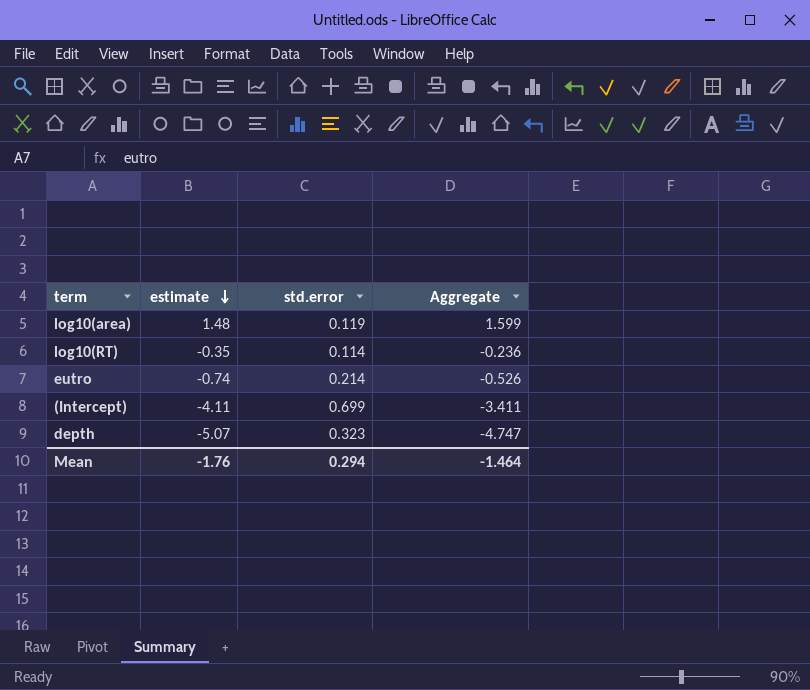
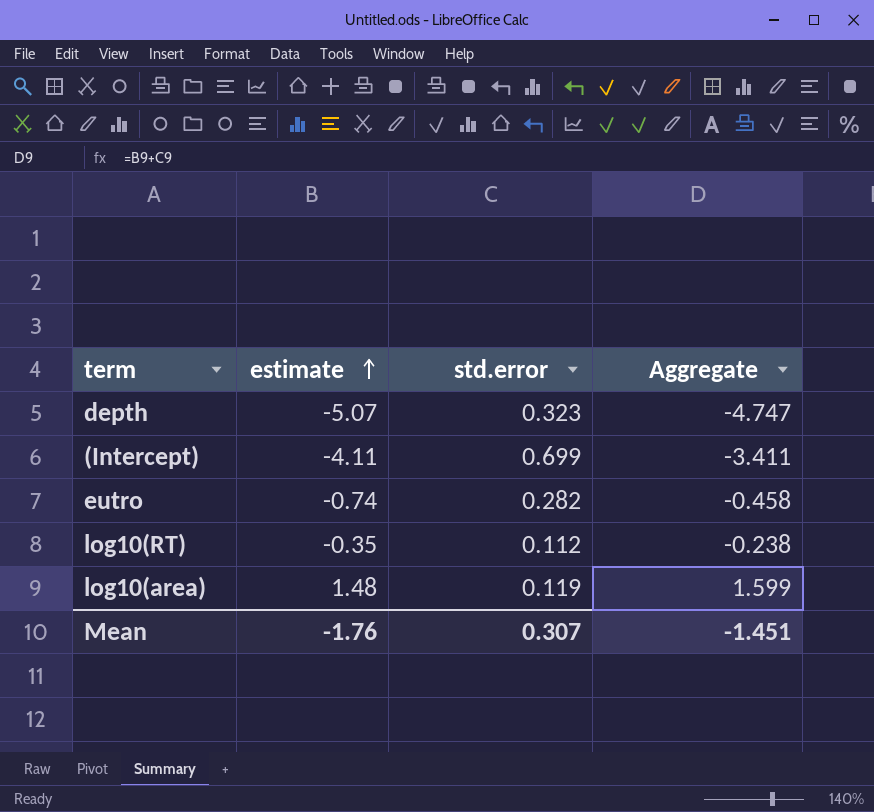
row order: estimate descending -> estimate ascending
eutro | std.error: 0.214 -> 0.282
eutro | Aggregate: -0.526 -> -0.458
log10(RT) | std.error: 0.114 -> 0.112
log10(RT) | Aggregate: -0.236 -> -0.238
Mean | std.error: 0.294 -> 0.307
Mean | Aggregate: -1.464 -> -1.451

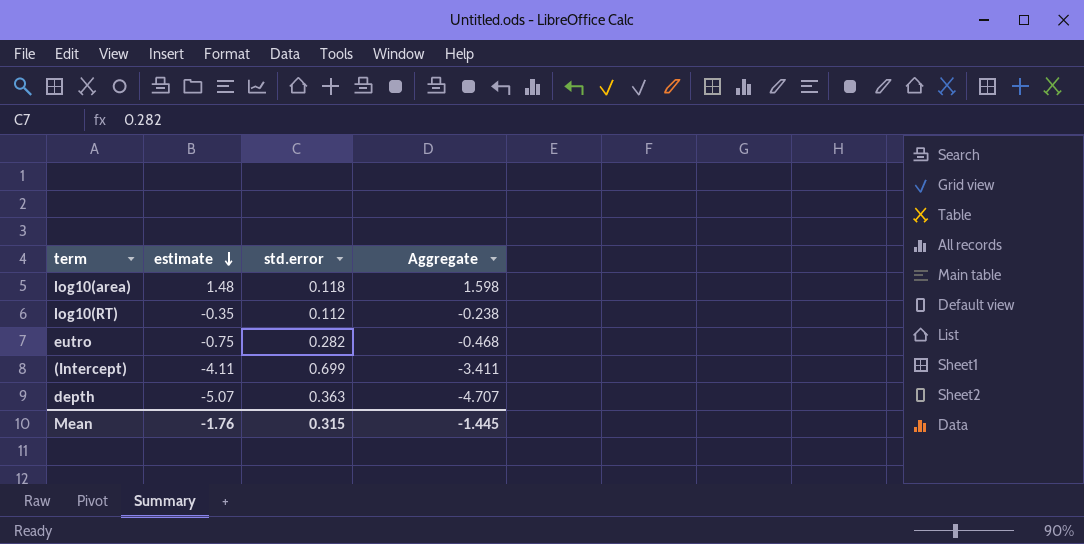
row order: estimate ascending -> estimate descending
log10(area) | std.error: 0.119 -> 0.118
log10(area) | Aggregate: 1.599 -> 1.598
eutro | estimate: -0.74 -> -0.75
eutro | Aggregate: -0.458 -> -0.468
depth | std.error: 0.323 -> 0.363
depth | Aggregate: -4.747 -> -4.707
Mean | std.error: 0.307 -> 0.315
Mean | Aggregate: -1.451 -> -1.445

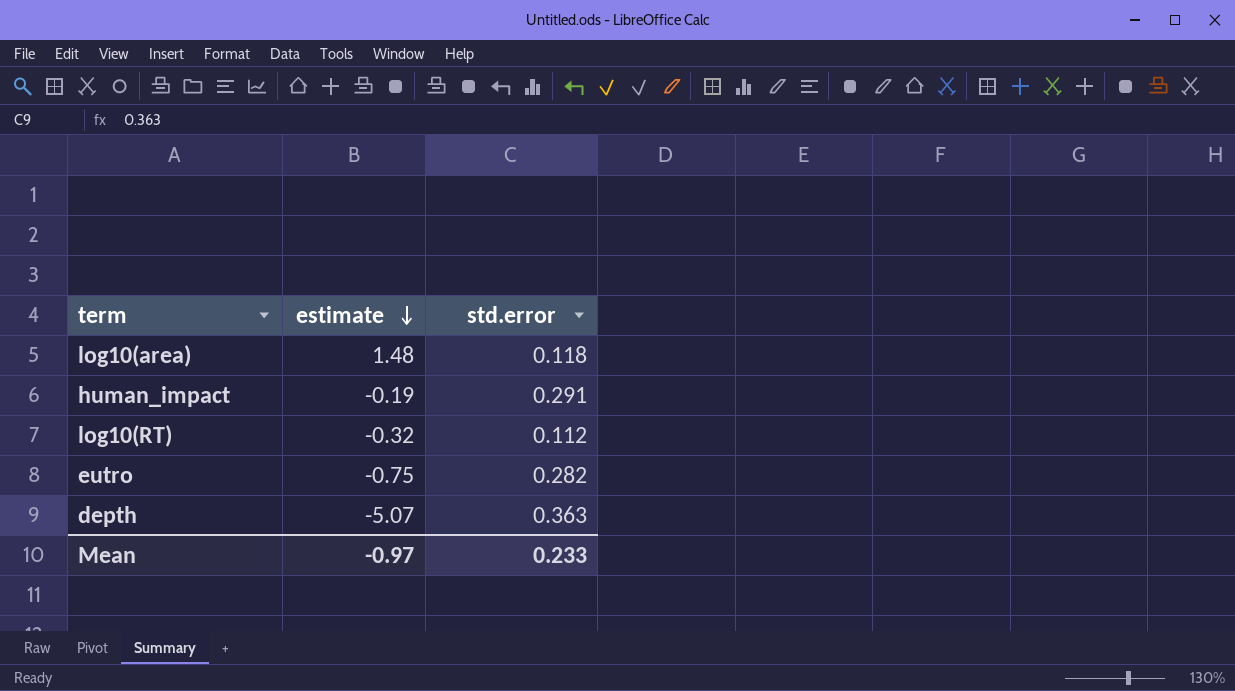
column Aggregate | formula: [estimate] + [std.error] -> none
row (Intercept): -4.11 | 0.699 | -3.411 -> none
row human_impact: none -> -0.19 | 0.291
log10(RT) | estimate: -0.35 -> -0.32
Mean | estimate: -1.76 -> -0.97
Mean | std.error: 0.315 -> 0.233

